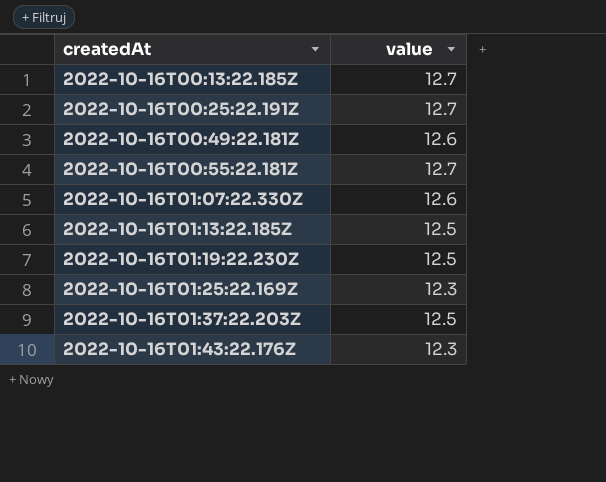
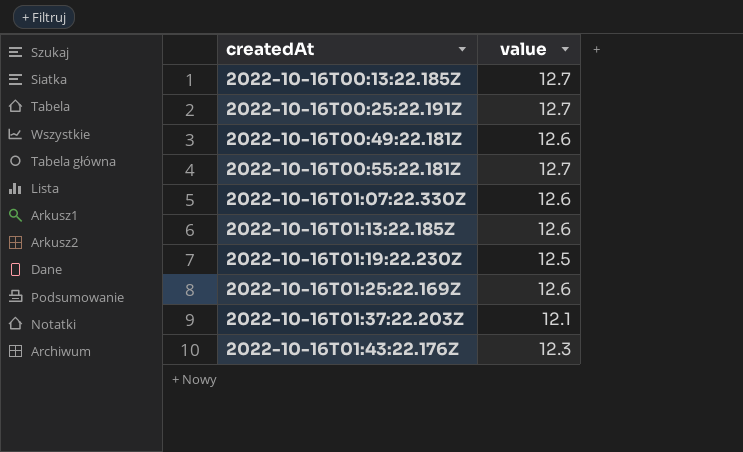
2022-10-16T01:13:22.185Z | value: 12.5 -> 12.6
2022-10-16T01:25:22.169Z | value: 12.3 -> 12.6
2022-10-16T01:37:22.203Z | value: 12.5 -> 12.1

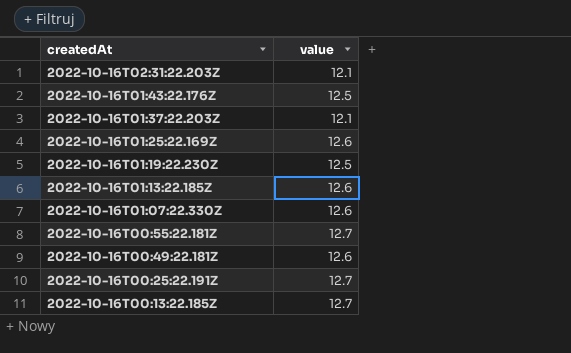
row order: createdAt ascending -> createdAt descending
row 2022-10-16T02:31:22.203Z: none -> 12.1
2022-10-16T01:43:22.176Z | value: 12.3 -> 12.5

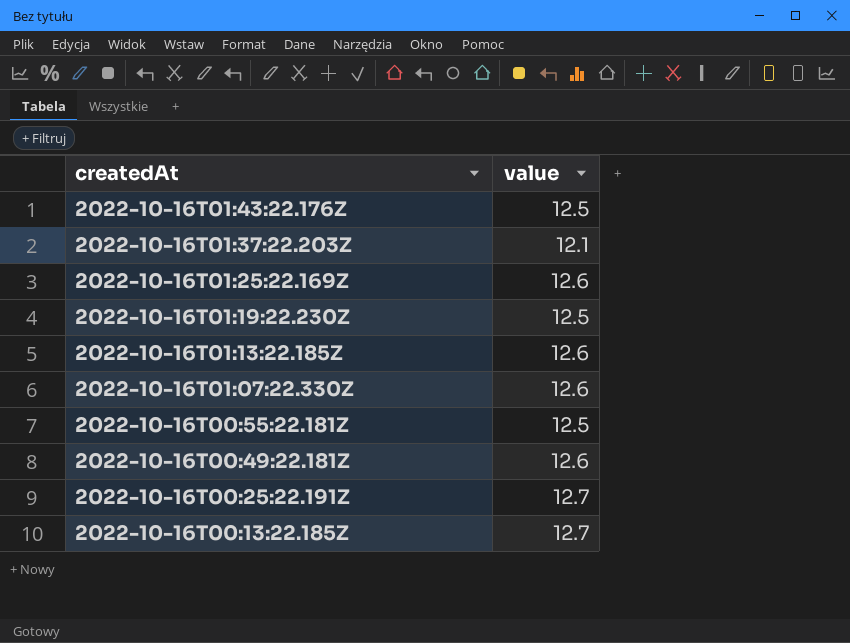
row 2022-10-16T02:31:22.203Z: 12.1 -> none
2022-10-16T00:55:22.181Z | value: 12.7 -> 12.5

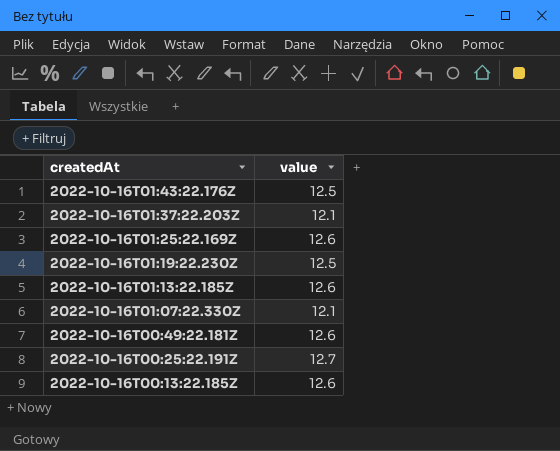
row 2022-10-16T00:55:22.181Z: 12.5 -> none
2022-10-16T01:07:22.330Z | value: 12.6 -> 12.1
2022-10-16T00:13:22.185Z | value: 12.7 -> 12.6

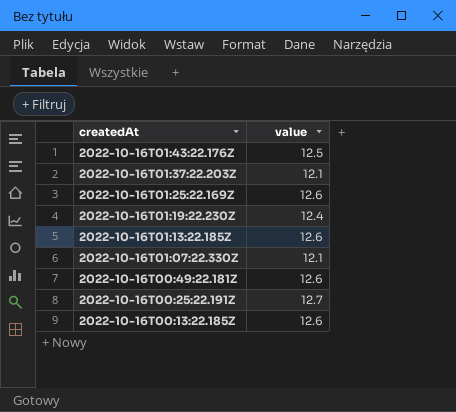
2022-10-16T01:19:22.230Z | value: 12.5 -> 12.4

